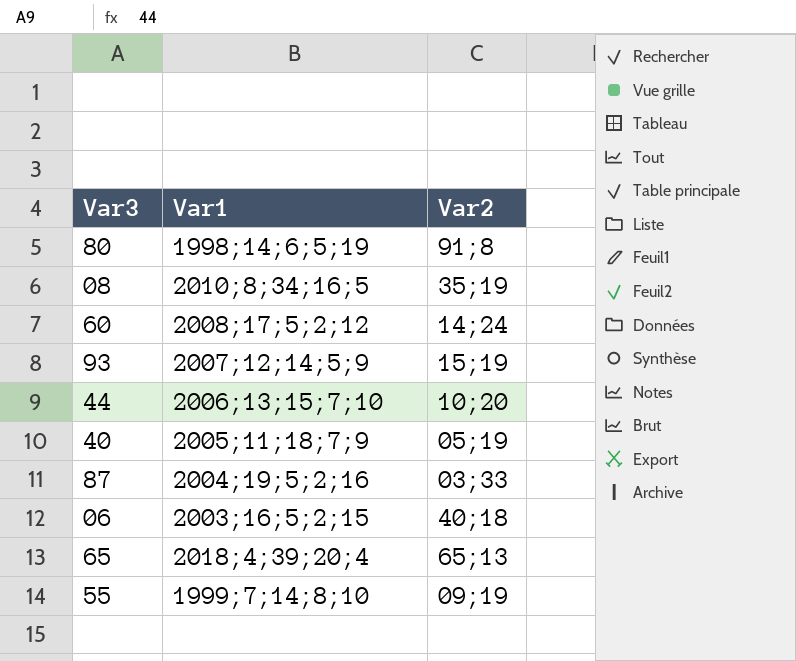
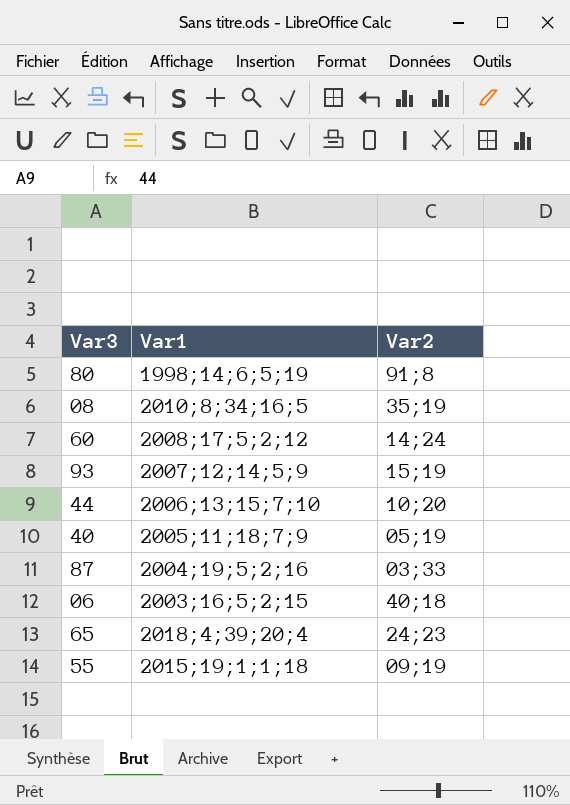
65 | Var2: 65;13 -> 24;23
55 | Var1: 1999;7;14;8;10 -> 2015;19;1;1;18

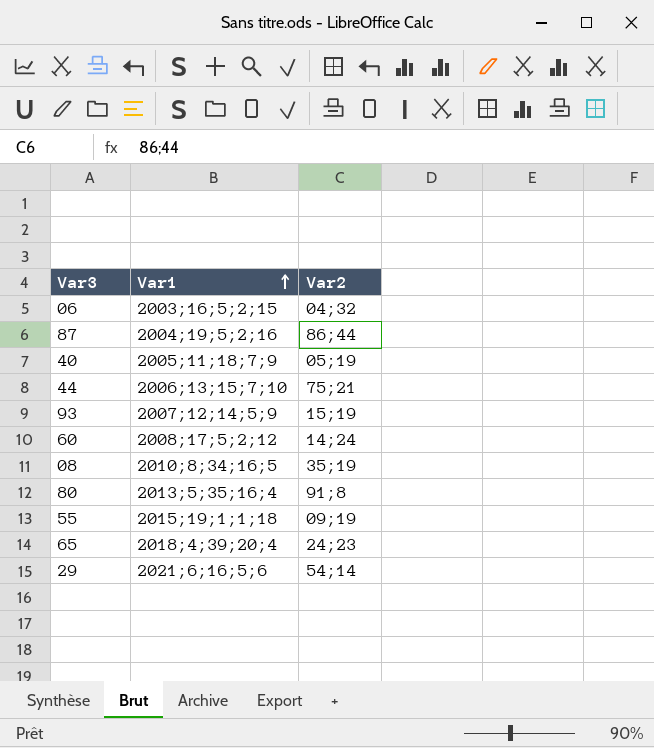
row order: none -> Var1 ascending
06 | Var2: 40;18 -> 04;32
87 | Var2: 03;33 -> 86;44
44 | Var2: 10;20 -> 75;21
80 | Var1: 1998;14;6;5;19 -> 2013;5;35;16;4
row 29: none -> 2021;6;16;5;6 | 54;14

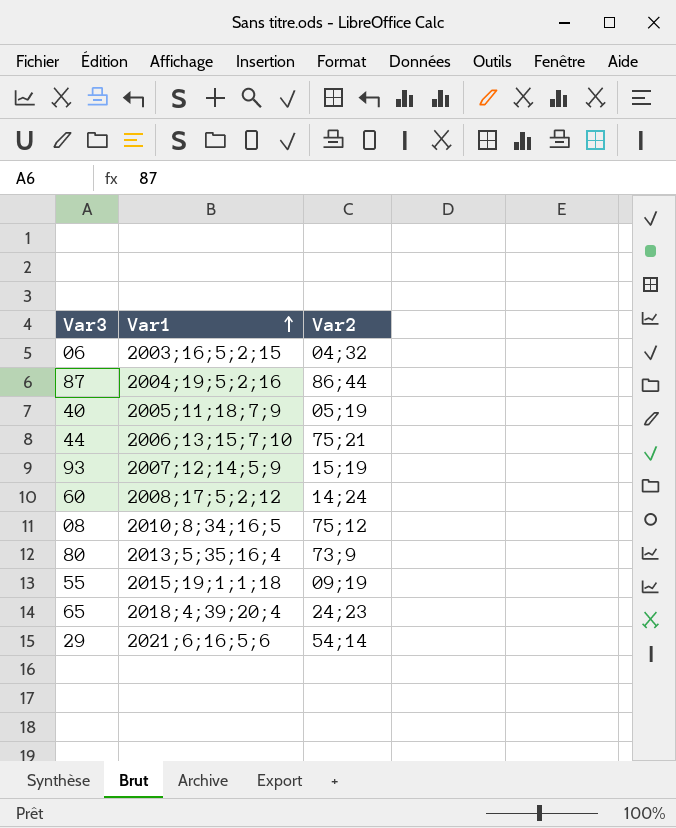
08 | Var2: 35;19 -> 75;12
80 | Var2: 91;8 -> 73;9

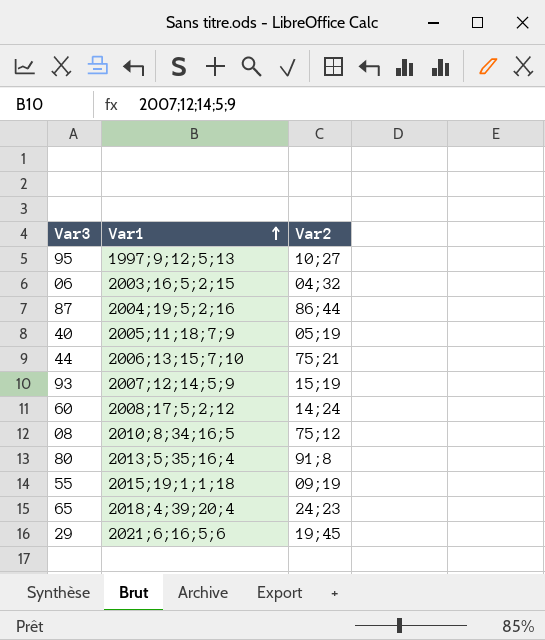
row 95: none -> 1997;9;12;5;13 | 10;27
80 | Var2: 73;9 -> 91;8
29 | Var2: 54;14 -> 19;45

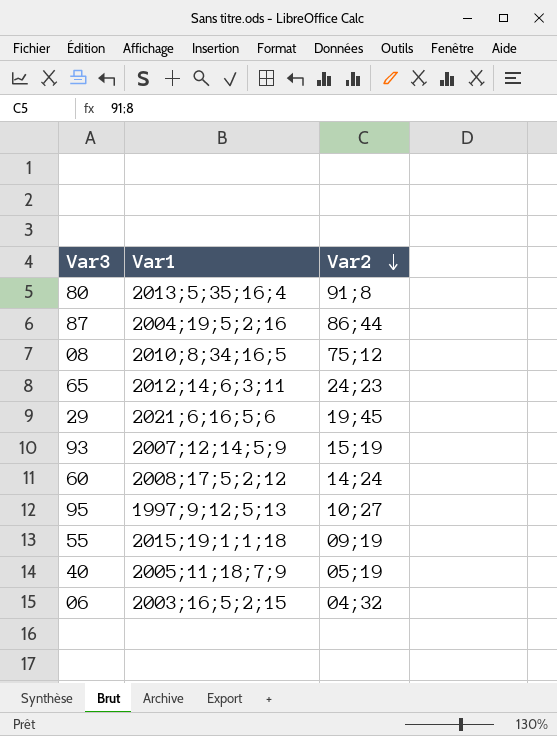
row order: Var1 ascending -> Var2 descending
row 44: 2006;13;15;7;10 | 75;21 -> none
65 | Var1: 2018;4;39;20;4 -> 2012;14;6;3;11

